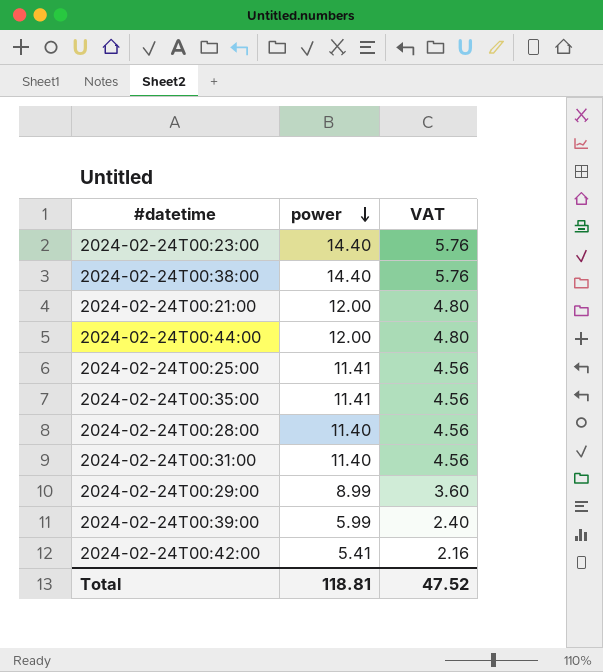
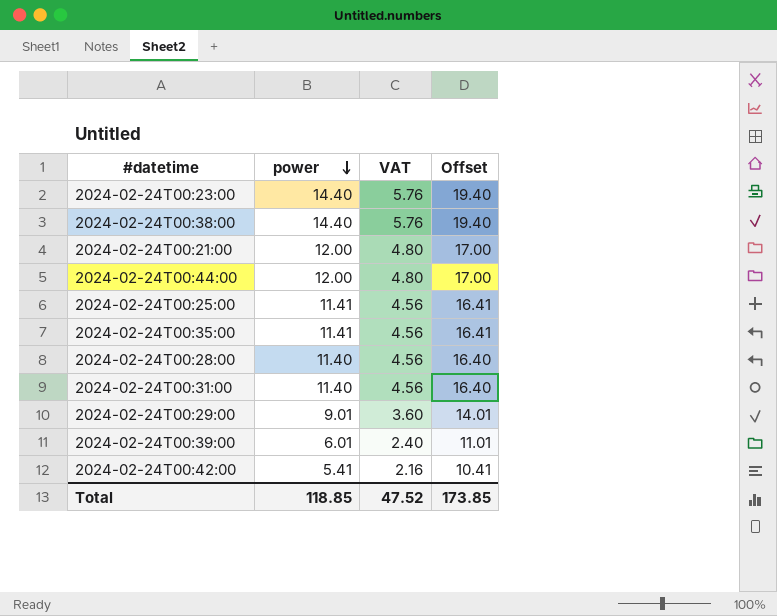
column Offset | formula: none -> [power] + 5
2024-02-24T00:29:00 | power: 8.99 -> 9.01
2024-02-24T00:39:00 | power: 5.99 -> 6.01
Total | power: 118.81 -> 118.85

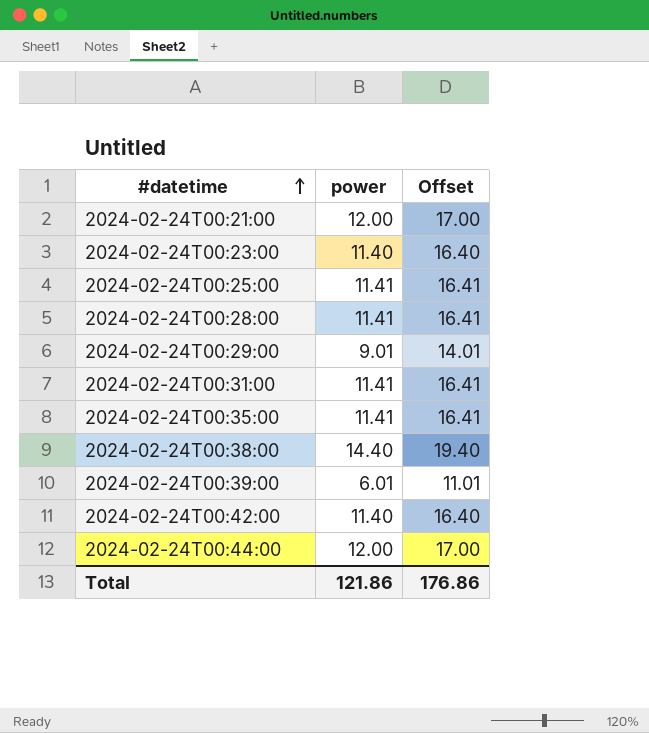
row order: power descending -> #datetime ascending
column VAT | formula: [power] * 0.4 -> none
2024-02-24T00:23:00 | power: 14.40 -> 11.40
2024-02-24T00:23:00 | Offset: 19.40 -> 16.40
2024-02-24T00:28:00 | power: 11.40 -> 11.41
2024-02-24T00:28:00 | Offset: 16.40 -> 16.41
2024-02-24T00:31:00 | power: 11.40 -> 11.41
2024-02-24T00:31:00 | Offset: 16.40 -> 16.41
2024-02-24T00:42:00 | power: 5.41 -> 11.40
2024-02-24T00:42:00 | Offset: 10.41 -> 16.40
Total | power: 118.85 -> 121.86
Total | Offset: 173.85 -> 176.86

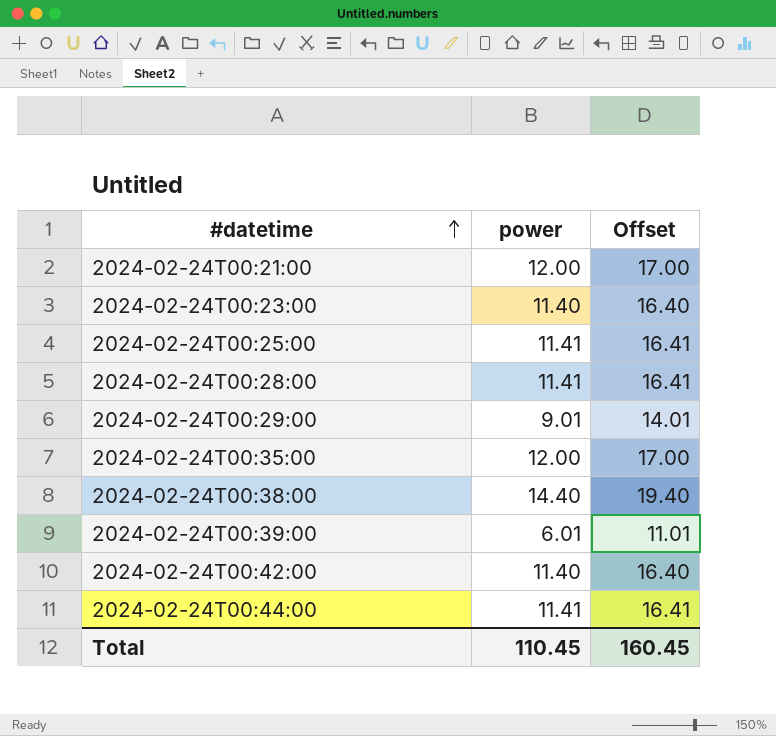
row 2024-02-24T00:31:00: 11.41 | 16.41 -> none
2024-02-24T00:35:00 | power: 11.41 -> 12.00
2024-02-24T00:35:00 | Offset: 16.41 -> 17.00
2024-02-24T00:44:00 | power: 12.00 -> 11.41
2024-02-24T00:44:00 | Offset: 17.00 -> 16.41
Total | power: 121.86 -> 110.45
Total | Offset: 176.86 -> 160.45

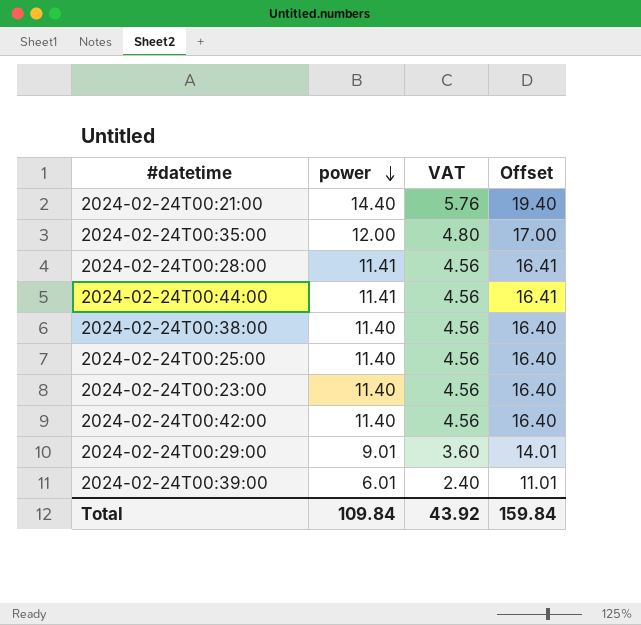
row order: #datetime ascending -> power descending
column VAT | formula: none -> [power] * 0.4
2024-02-24T00:21:00 | power: 12.00 -> 14.40
2024-02-24T00:21:00 | Offset: 17.00 -> 19.40
2024-02-24T00:38:00 | power: 14.40 -> 11.40
2024-02-24T00:38:00 | Offset: 19.40 -> 16.40
2024-02-24T00:25:00 | power: 11.41 -> 11.40
2024-02-24T00:25:00 | Offset: 16.41 -> 16.40
Total | power: 110.45 -> 109.84
Total | Offset: 160.45 -> 159.84

